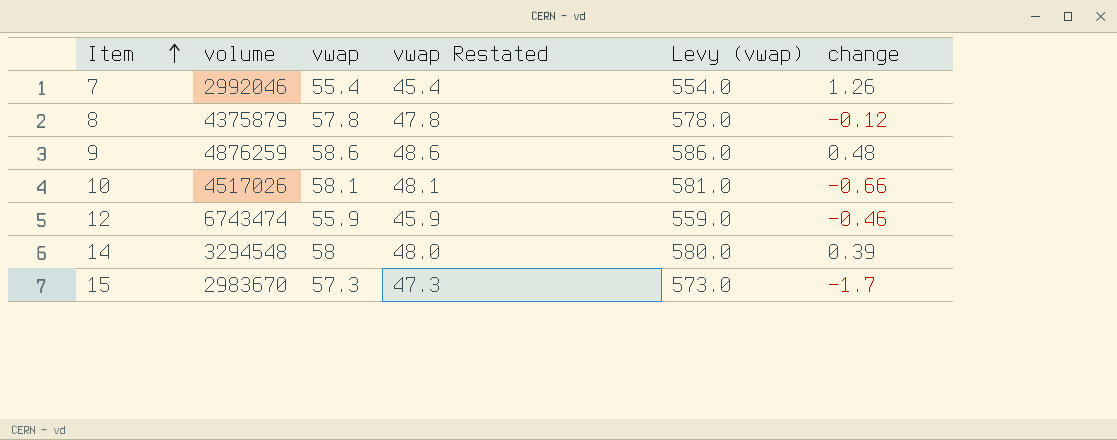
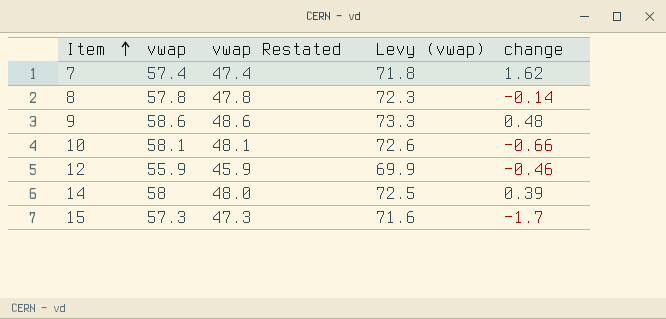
column volume | position: 2 -> none
column Levy (vwap) | formula: [vwap] * 10 -> [vwap] * 1.25
7 | vwap: 55.4 -> 57.4
7 | vwap Restated: 45.4 -> 47.4
7 | change: 1.26 -> 1.62
8 | change: -0.12 -> -0.14

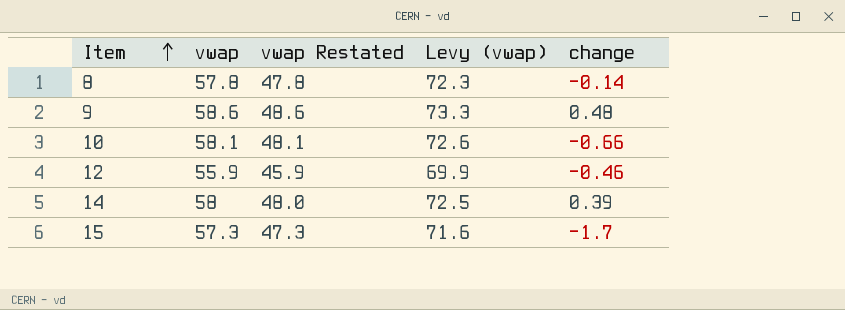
row 7: 57.4 | 47.4 | 71.8 | 1.62 -> none

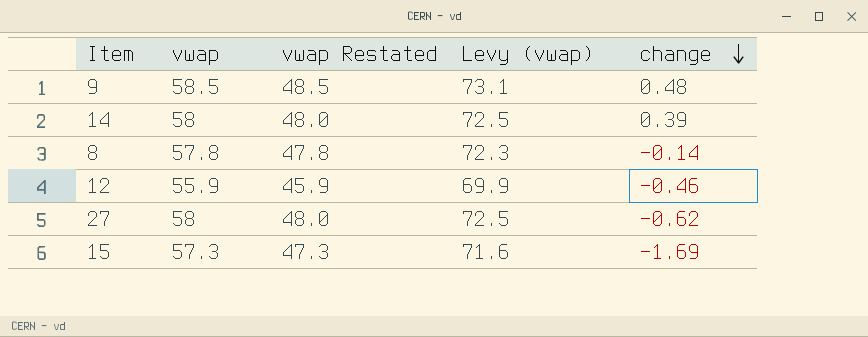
row order: Item ascending -> change descending
row 10: 58.1 | 48.1 | 72.6 | -0.66 -> none
9 | vwap: 58.6 -> 58.5
9 | vwap Restated: 48.6 -> 48.5
9 | Levy (vwap): 73.3 -> 73.1
row 27: none -> 58 | 48.0 | 72.5 | -0.62
15 | change: -1.7 -> -1.69

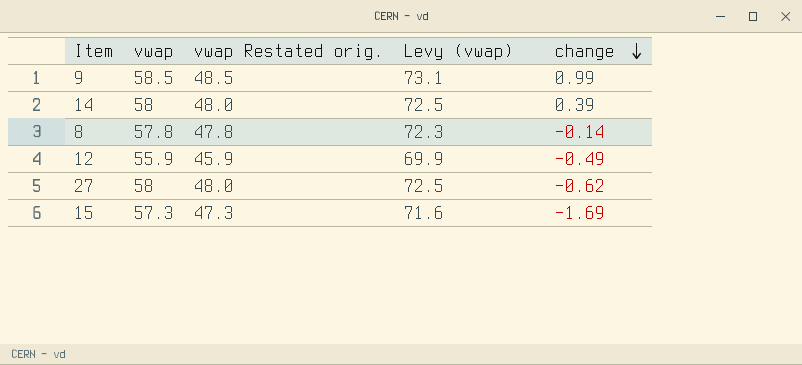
column name: vwap Restated -> vwap Restated orig.
9 | change: 0.48 -> 0.99
12 | change: -0.46 -> -0.49

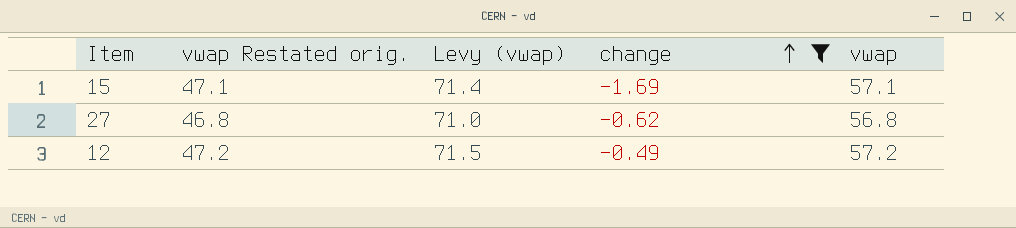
filter: none -> change <= -0.49
row order: change descending -> change ascending
column vwap | position: 2 -> 5
15 | vwap Restated orig.: 47.3 -> 47.1
15 | Levy (vwap): 71.6 -> 71.4
15 | vwap: 57.3 -> 57.1
27 | vwap Restated orig.: 48.0 -> 46.8
27 | Levy (vwap): 72.5 -> 71.0
27 | vwap: 58 -> 56.8
12 | vwap Restated orig.: 45.9 -> 47.2
12 | Levy (vwap): 69.9 -> 71.5
12 | vwap: 55.9 -> 57.2

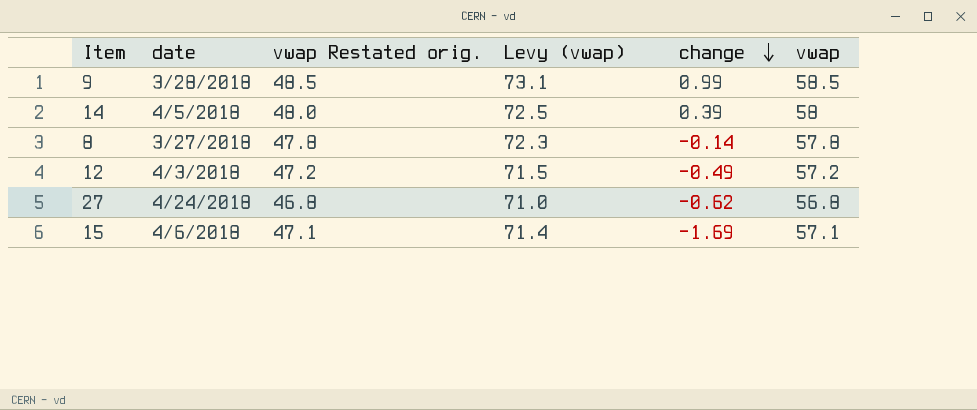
filter: change <= -0.49 -> none
row order: change ascending -> change descending
column date | position: none -> 2

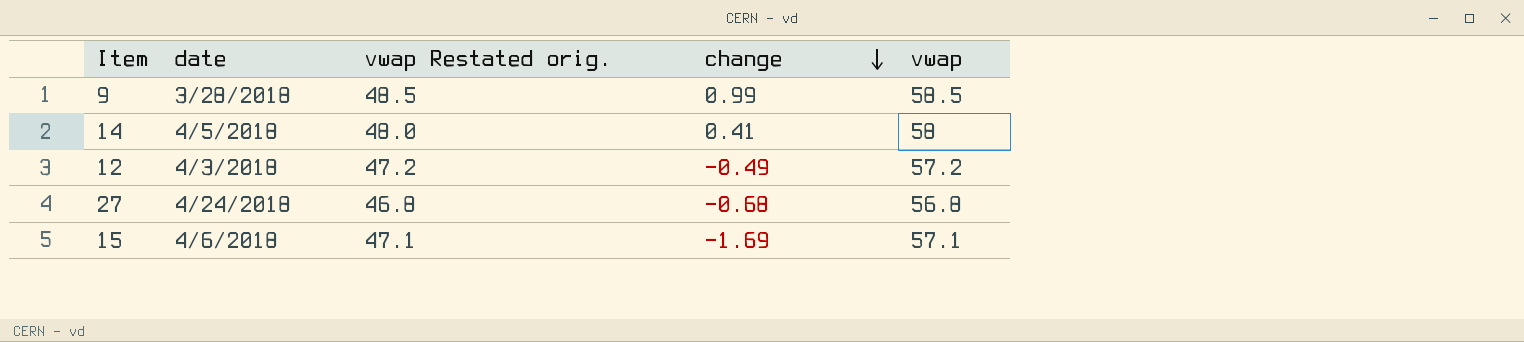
column Levy (vwap) | formula: [vwap] * 1.25 -> none
row 8: 3/27/2018 | 47.8 | 72.3 | -0.14 | 57.8 -> none
14 | change: 0.39 -> 0.41
27 | change: -0.62 -> -0.68

